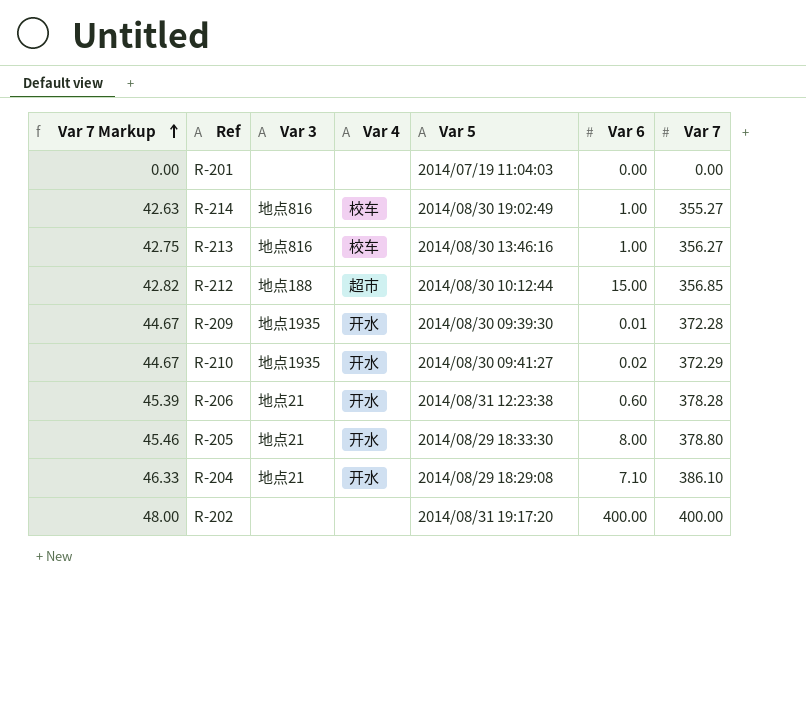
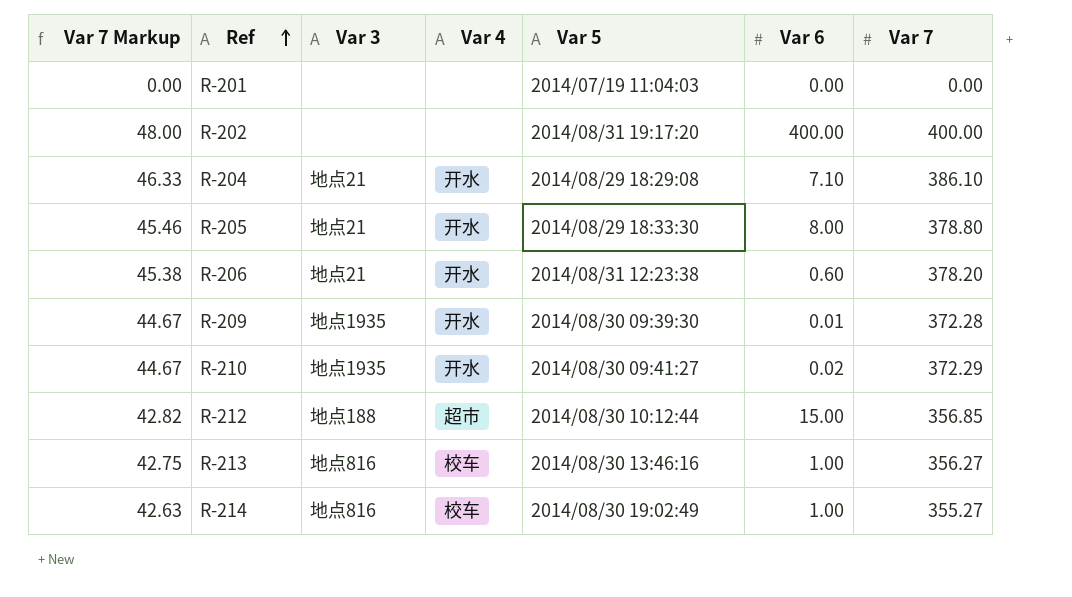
row order: Var 7 Markup ascending -> Ref ascending
R-206 | Var 7 Markup: 45.39 -> 45.38
R-206 | Var 7: 378.28 -> 378.20

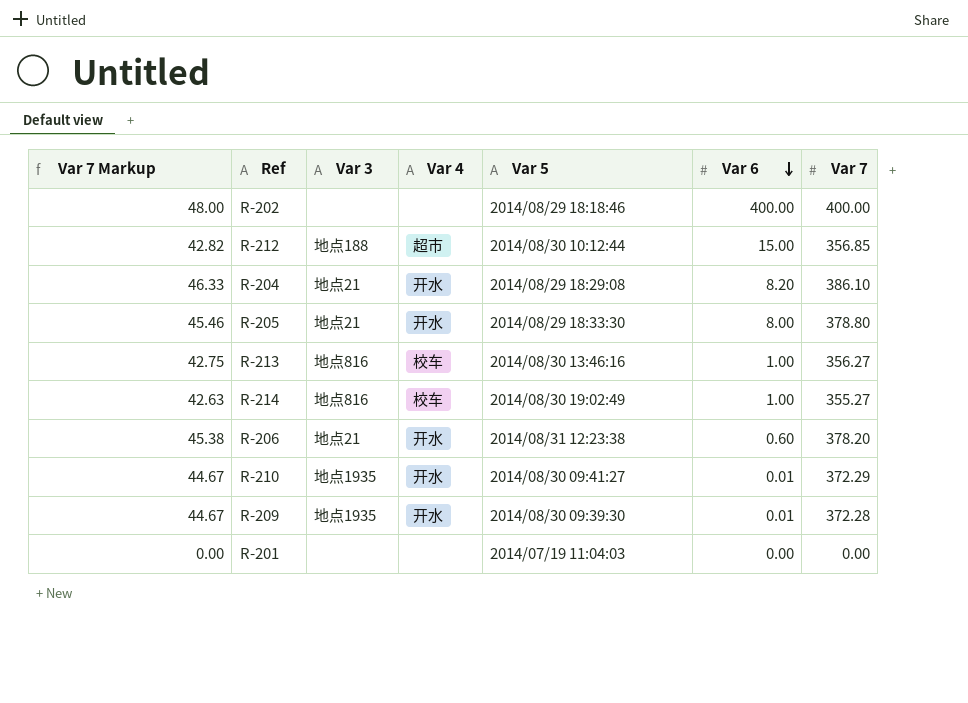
row order: Ref ascending -> Var 6 descending
R-202 | Var 5: 2014/08/31 19:17:20 -> 2014/08/29 18:18:46
R-204 | Var 6: 7.10 -> 8.20
R-210 | Var 6: 0.02 -> 0.01

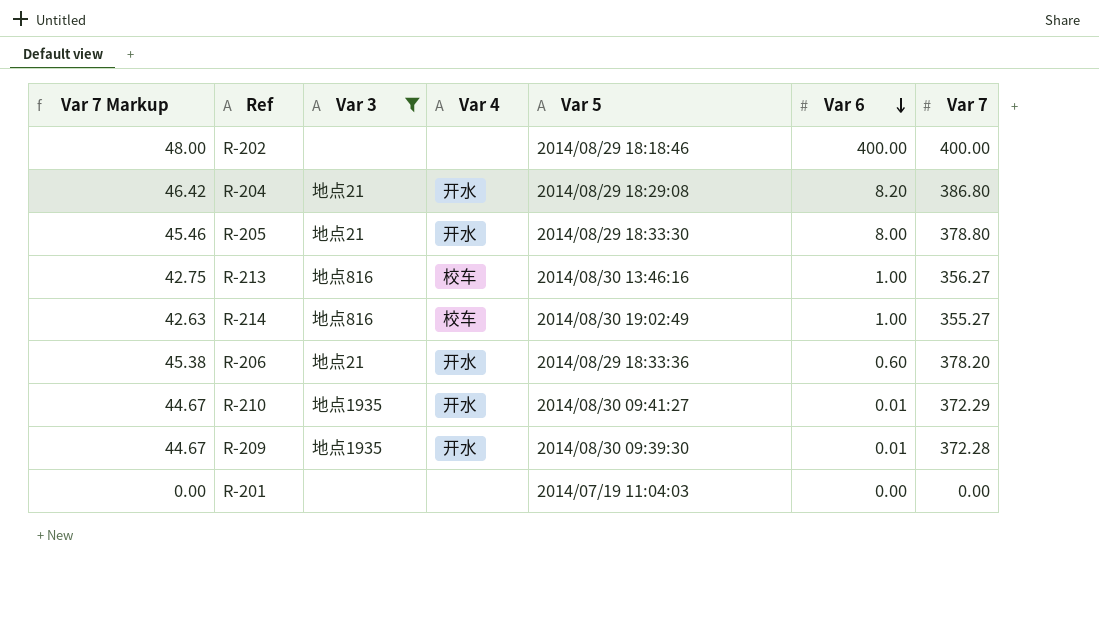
filter: none -> Var 3 != 地点188
R-204 | Var 7 Markup: 46.33 -> 46.42
R-204 | Var 7: 386.10 -> 386.80
R-206 | Var 5: 2014/08/31 12:23:38 -> 2014/08/29 18:33:36

